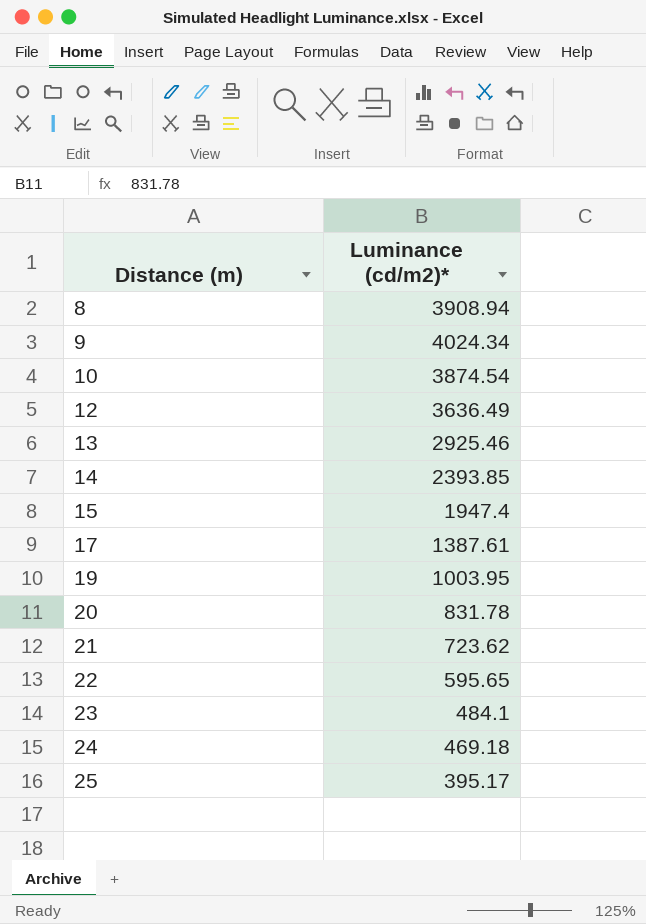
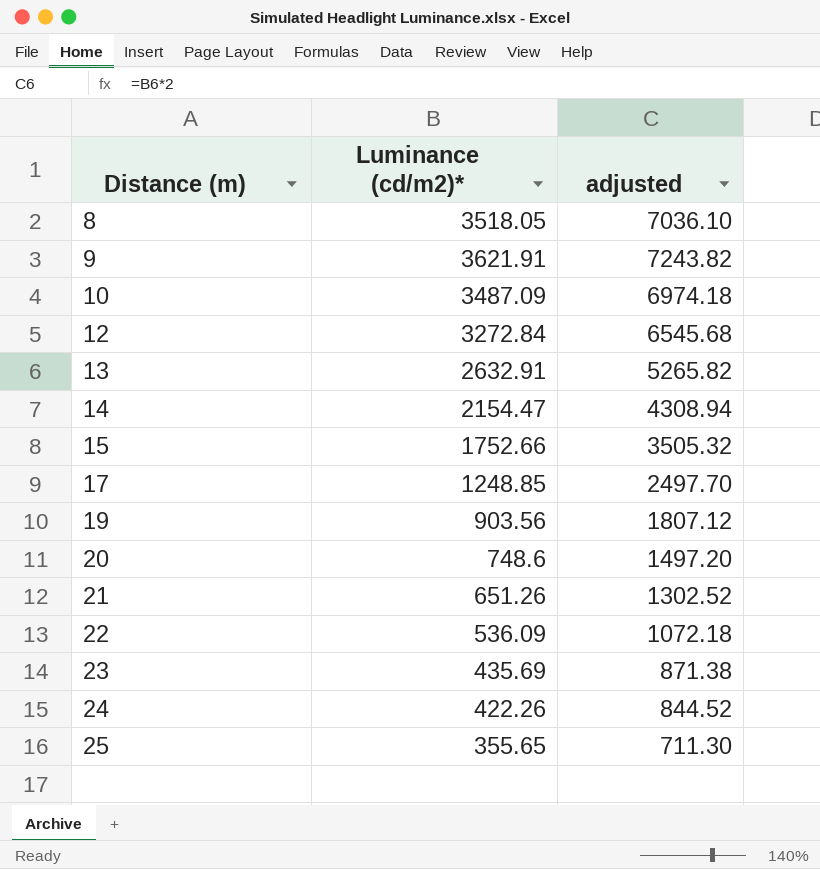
column adjusted | formula: none -> [Luminance (cd/m2)*] * 2
8 | Luminance (cd/m2)*: 3908.94 -> 3518.05
9 | Luminance (cd/m2)*: 4024.34 -> 3621.91
10 | Luminance (cd/m2)*: 3874.54 -> 3487.09
12 | Luminance (cd/m2)*: 3636.49 -> 3272.84
13 | Luminance (cd/m2)*: 2925.46 -> 2632.91
14 | Luminance (cd/m2)*: 2393.85 -> 2154.47
15 | Luminance (cd/m2)*: 1947.4 -> 1752.66
17 | Luminance (cd/m2)*: 1387.61 -> 1248.85
19 | Luminance (cd/m2)*: 1003.95 -> 903.56
20 | Luminance (cd/m2)*: 831.78 -> 748.6
21 | Luminance (cd/m2)*: 723.62 -> 651.26
22 | Luminance (cd/m2)*: 595.65 -> 536.09
23 | Luminance (cd/m2)*: 484.1 -> 435.69
24 | Luminance (cd/m2)*: 469.18 -> 422.26
25 | Luminance (cd/m2)*: 395.17 -> 355.65

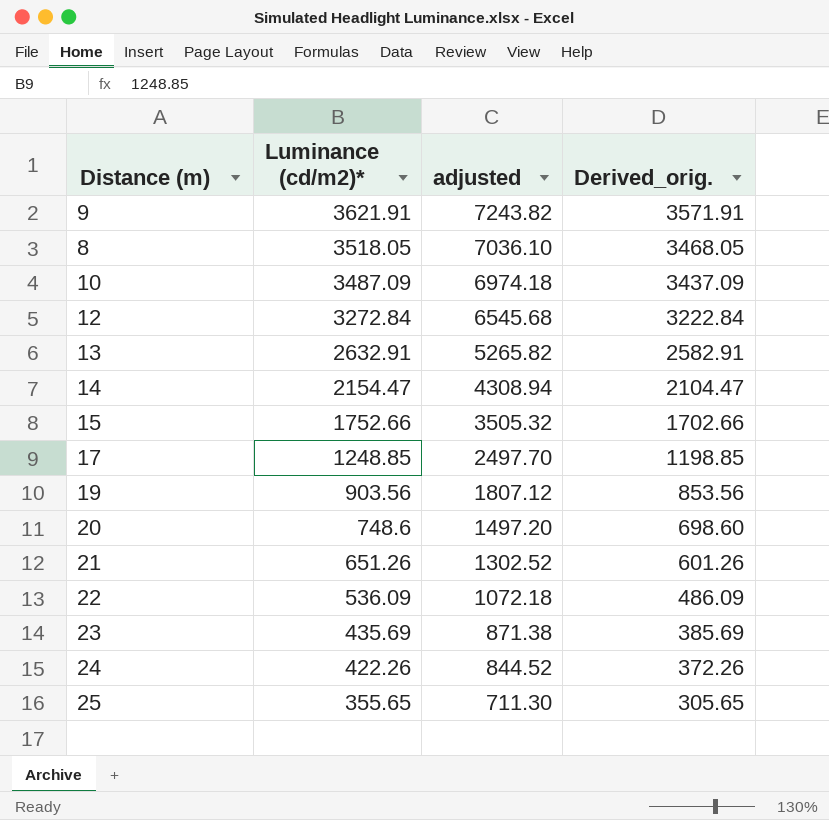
row order: Distance (m) ascending -> Luminance (cd/m2)* descending
column Derived_orig. | formula: none -> [Luminance (cd/m2)*] - 50

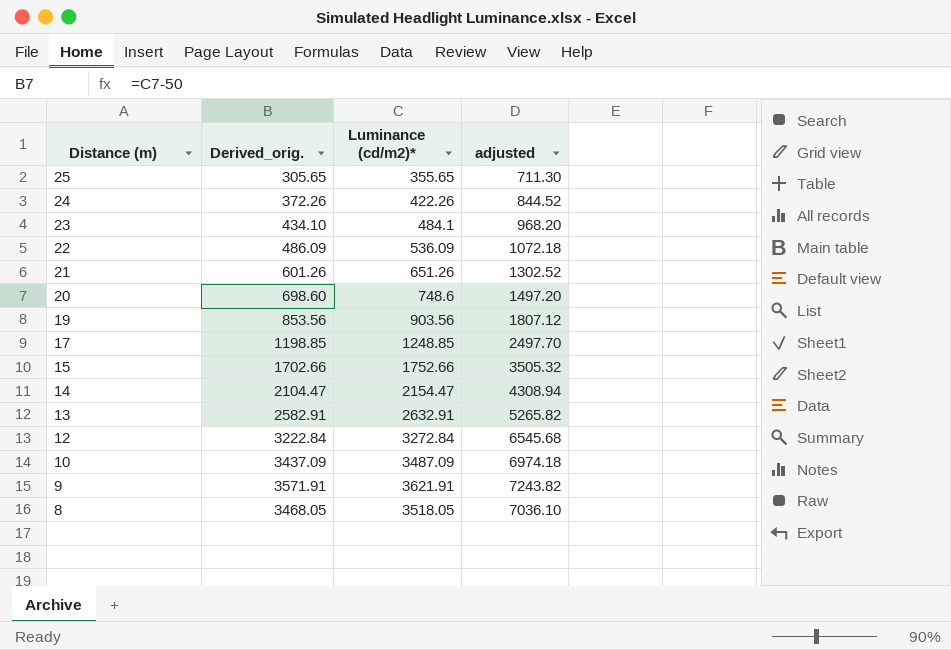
row order: Luminance (cd/m2)* descending -> Distance (m) descending
column Derived_orig. | position: 4 -> 2
23 | Derived_orig.: 385.69 -> 434.10
23 | Luminance (cd/m2)*: 435.69 -> 484.1
23 | adjusted: 871.38 -> 968.20

